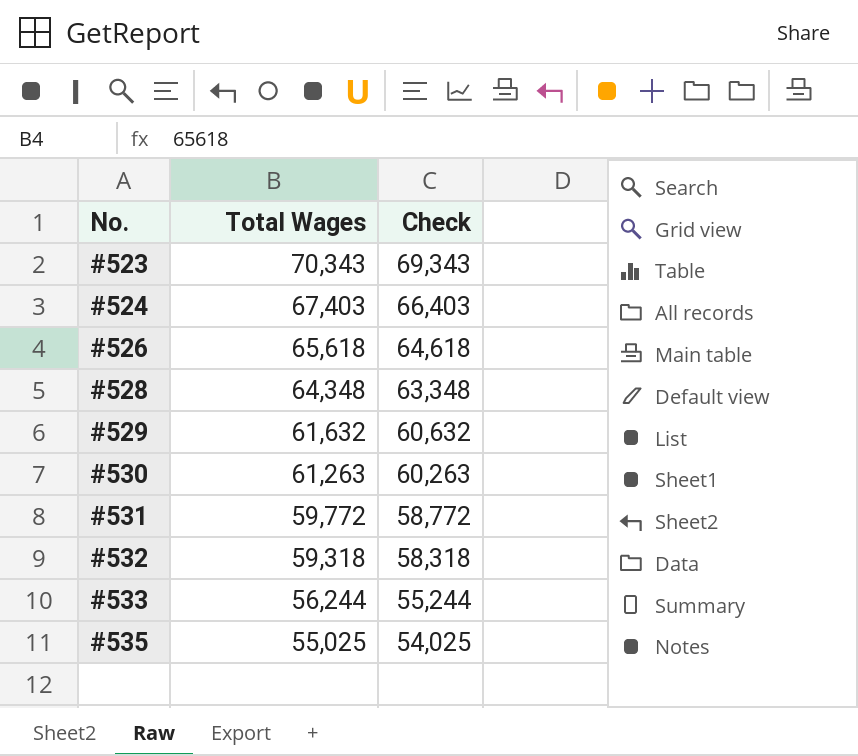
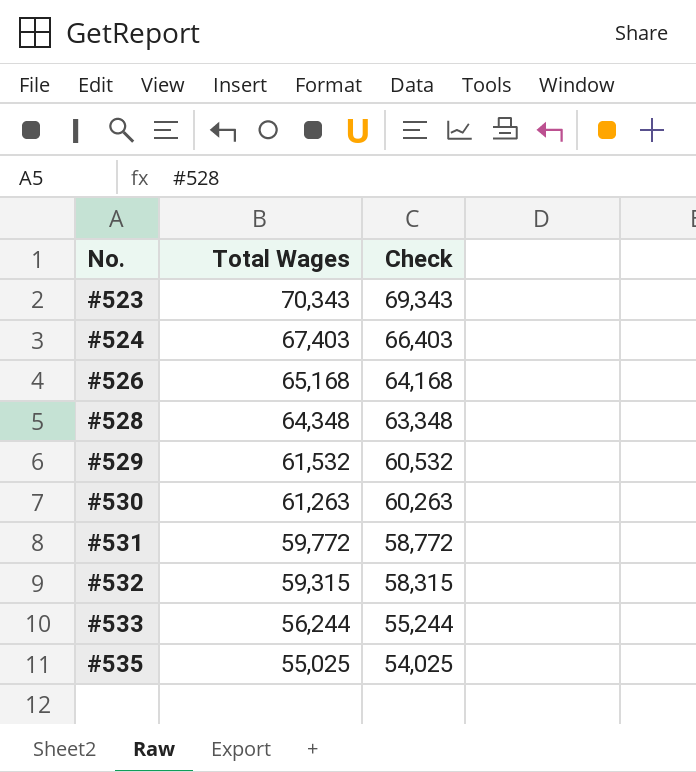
#526 | Total Wages: 65,618 -> 65,168
#526 | Check: 64,618 -> 64,168
#529 | Total Wages: 61,632 -> 61,532
#529 | Check: 60,632 -> 60,532
#532 | Total Wages: 59,318 -> 59,315
#532 | Check: 58,318 -> 58,315

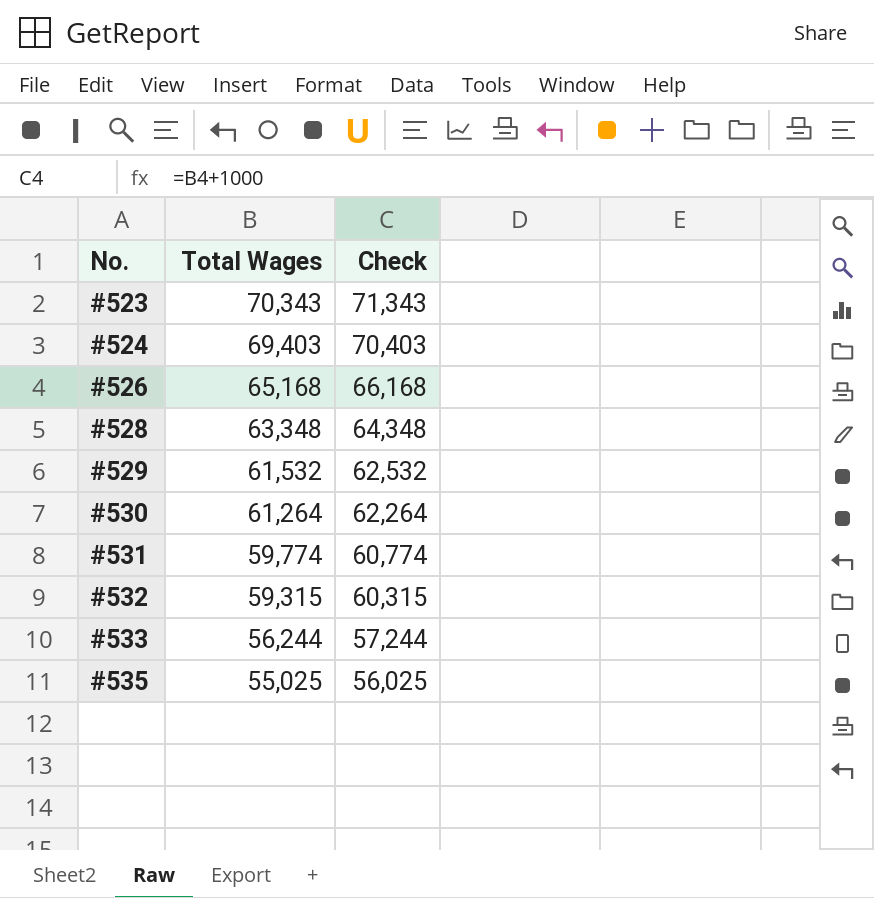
column Check | formula: [Total Wages] - 1000 -> [Total Wages] + 1000
#524 | Total Wages: 67,403 -> 69,403
#528 | Total Wages: 64,348 -> 63,348
#530 | Total Wages: 61,263 -> 61,264
#531 | Total Wages: 59,772 -> 59,774

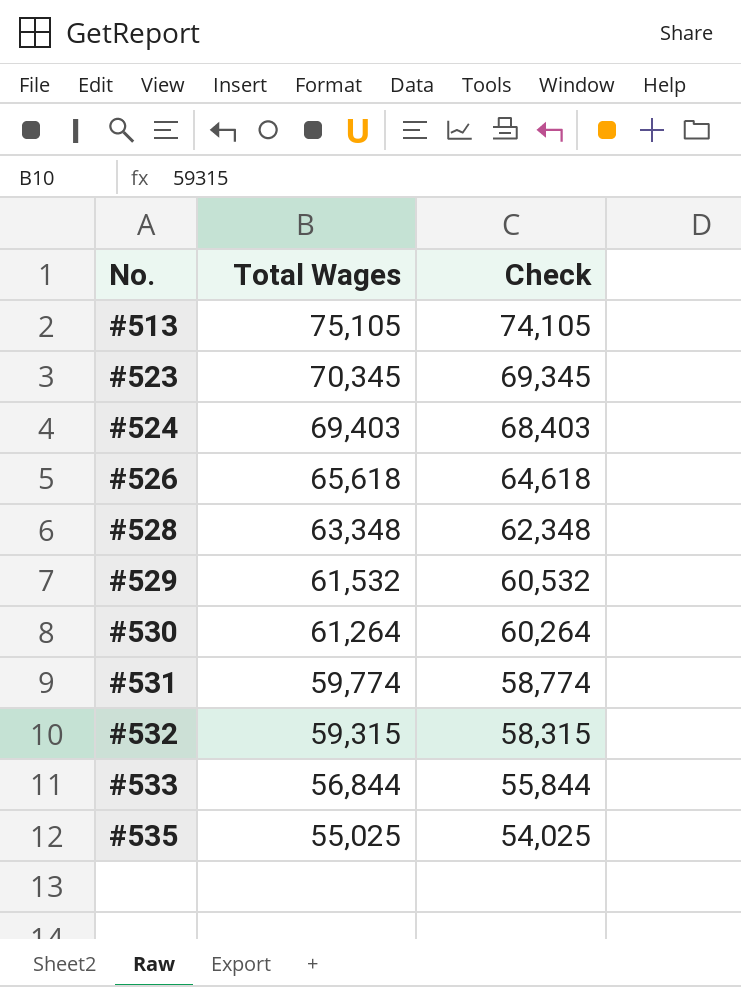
column Check | formula: [Total Wages] + 1000 -> [Total Wages] - 1000
row #513: none -> 75,105 | 74,105
#523 | Total Wages: 70,343 -> 70,345
#526 | Total Wages: 65,168 -> 65,618
#533 | Total Wages: 56,244 -> 56,844

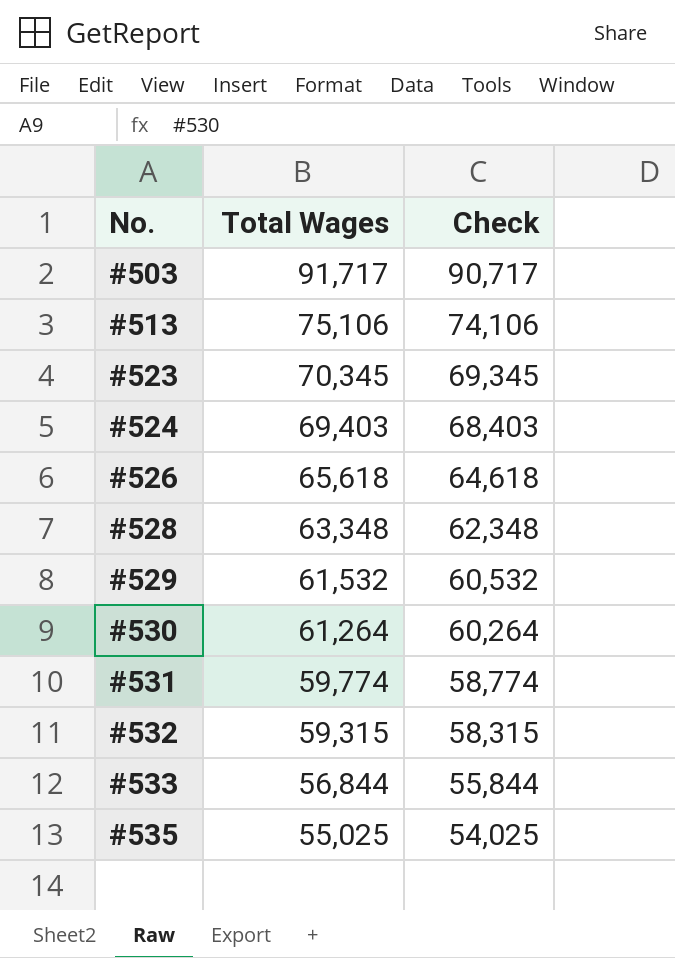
row #503: none -> 91,717 | 90,717
#513 | Total Wages: 75,105 -> 75,106
#513 | Check: 74,105 -> 74,106

